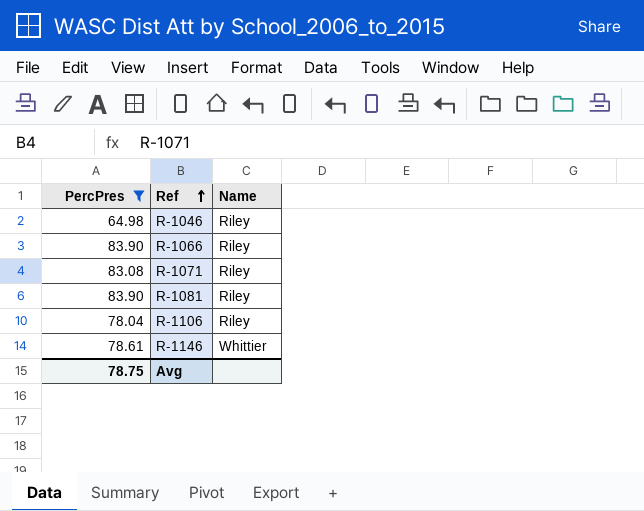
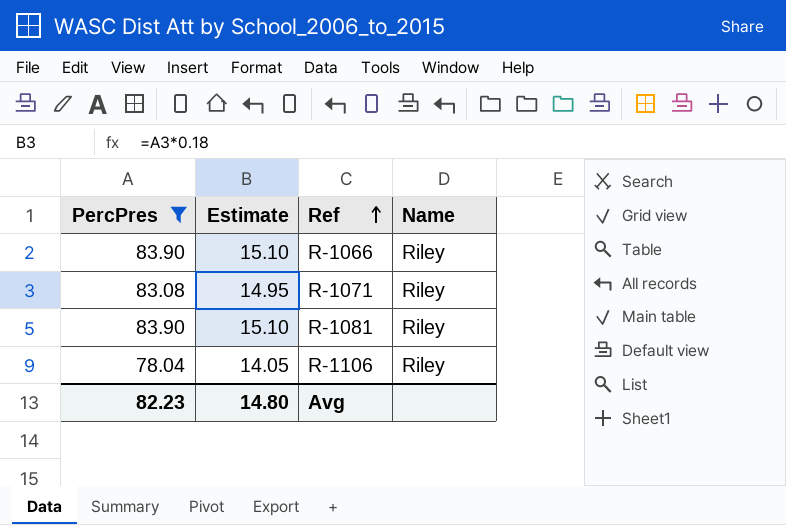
column Estimate | formula: none -> [PercPres] * 0.18
row R-1046: 64.98 | Riley -> none
row R-1146: 78.61 | Whittier -> none
Avg | PercPres: 78.75 -> 82.23

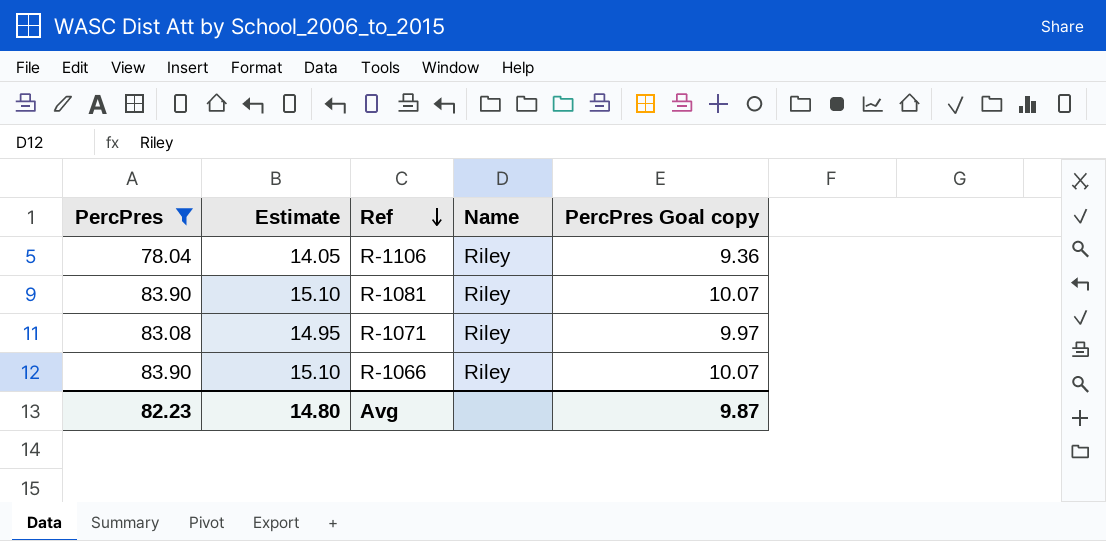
row order: Ref ascending -> Ref descending
column PercPres Goal copy | formula: none -> [PercPres] * 0.12

